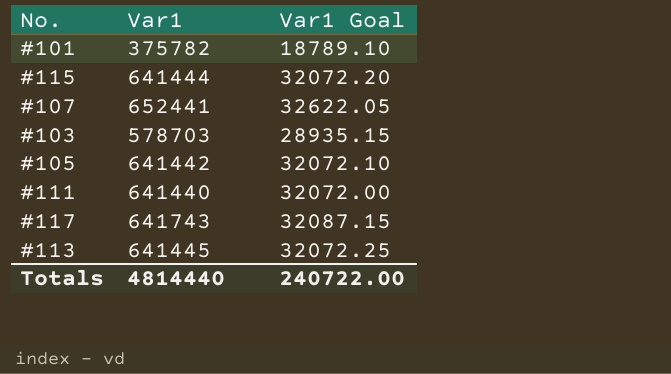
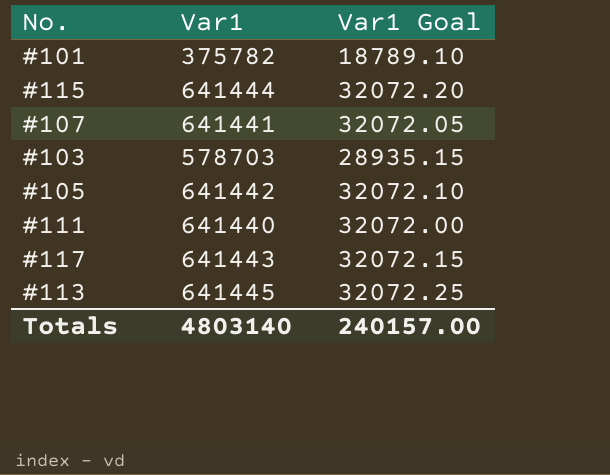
#107 | Var1: 652441 -> 641441
#107 | Var1 Goal: 32622.05 -> 32072.05
#117 | Var1: 641743 -> 641443
#117 | Var1 Goal: 32087.15 -> 32072.15
Totals | Var1: 4814440 -> 4803140
Totals | Var1 Goal: 240722.00 -> 240157.00

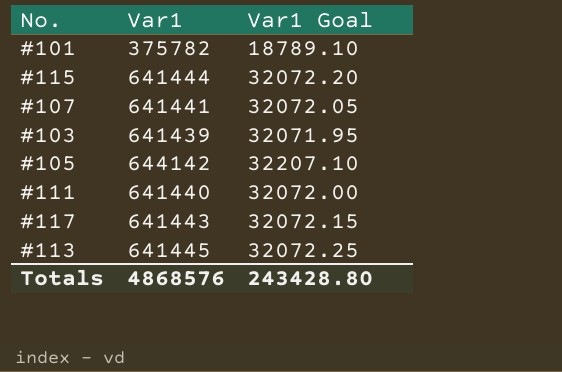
#103 | Var1: 578703 -> 641439
#103 | Var1 Goal: 28935.15 -> 32071.95
#105 | Var1: 641442 -> 644142
#105 | Var1 Goal: 32072.10 -> 32207.10
Totals | Var1: 4803140 -> 4868576
Totals | Var1 Goal: 240157.00 -> 243428.80

